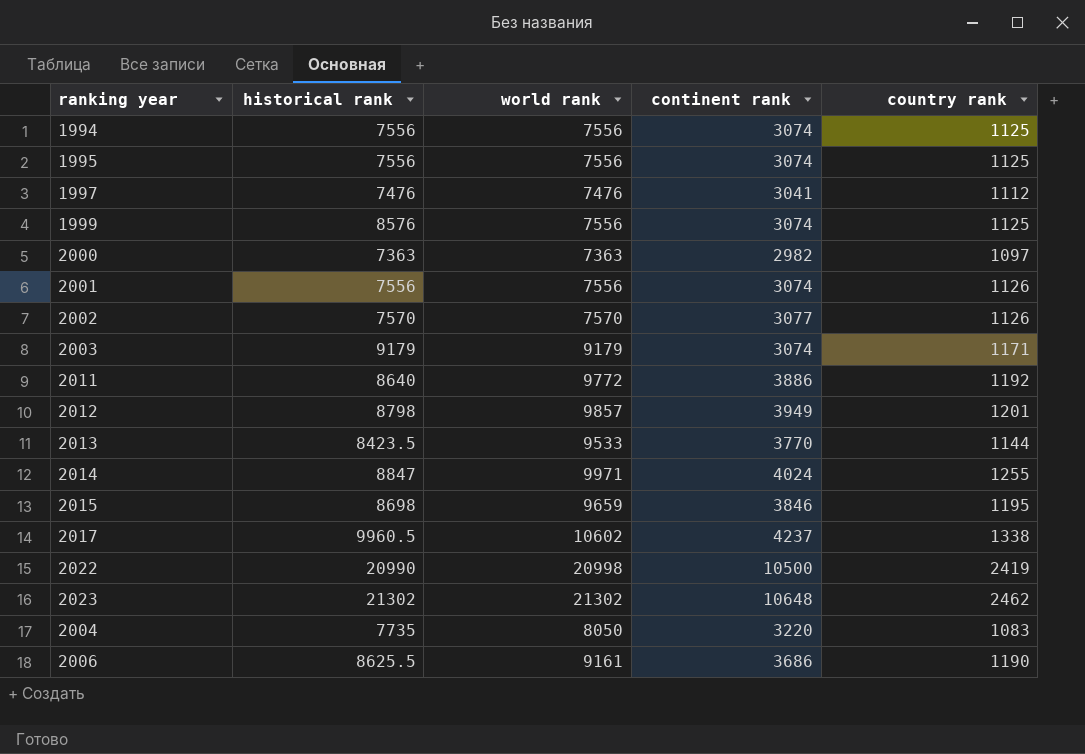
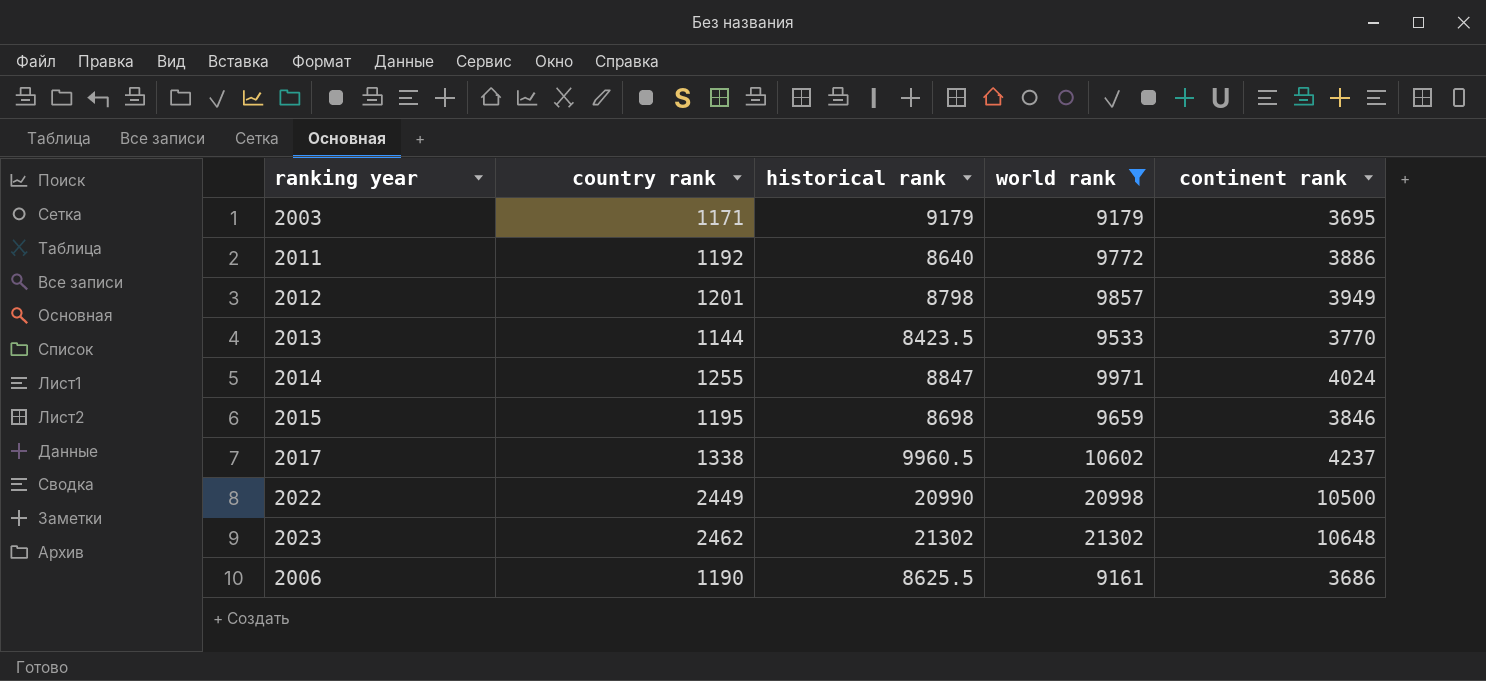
filter: none -> world rank >= 9161
column country rank | position: 5 -> 2
2003 | continent rank: 3074 -> 3695
2022 | country rank: 2419 -> 2449

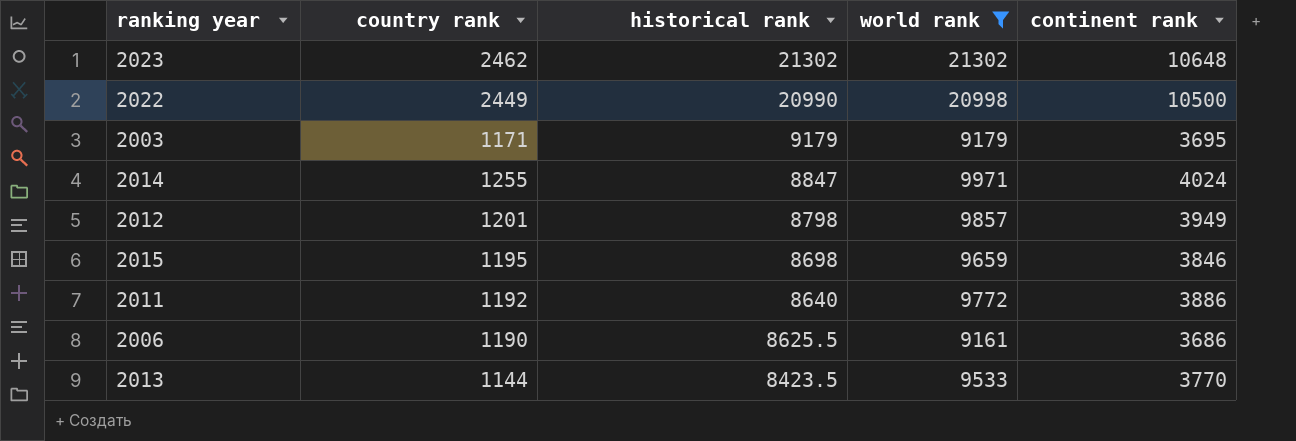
row order: none -> historical rank descending
row 2017: 1338 | 9960.5 | 10602 | 4237 -> none

